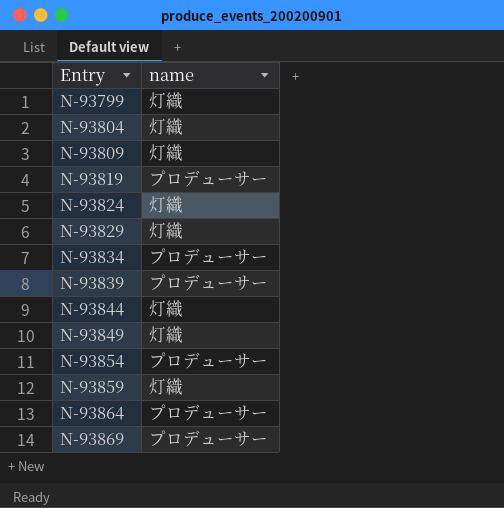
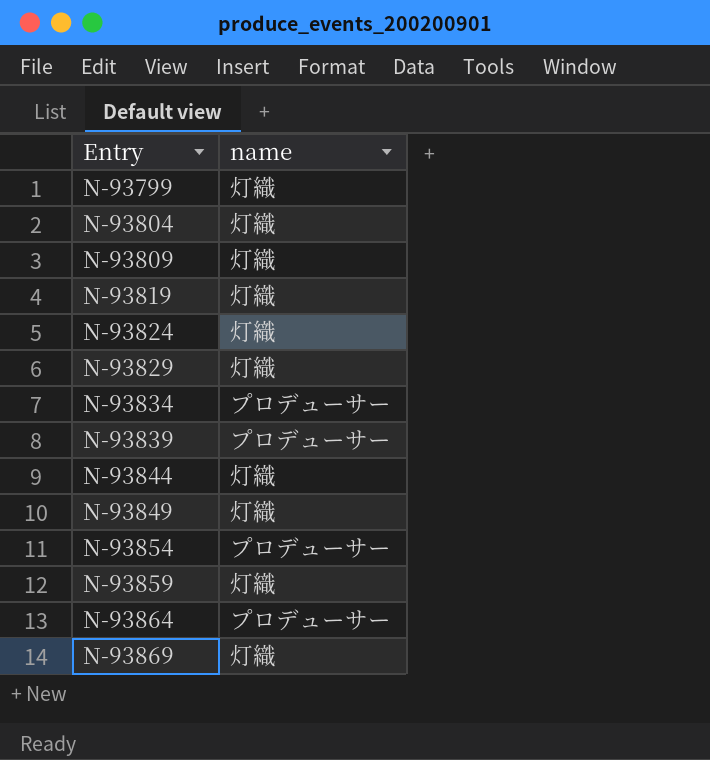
N-93819 | name: プロデューサー -> 灯織
N-93869 | name: プロデューサー -> 灯織

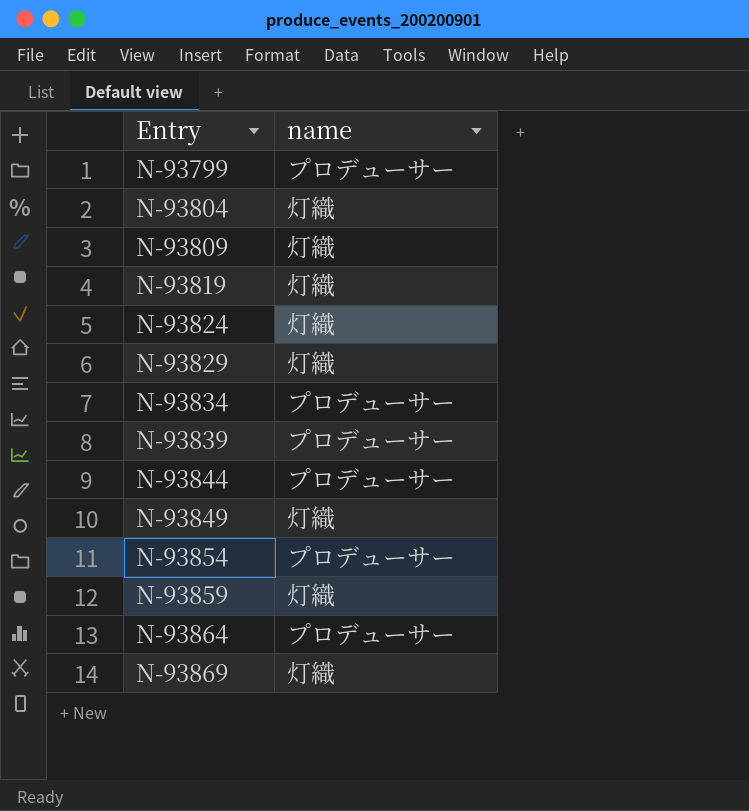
N-93799 | name: 灯織 -> プロデューサー
N-93844 | name: 灯織 -> プロデューサー

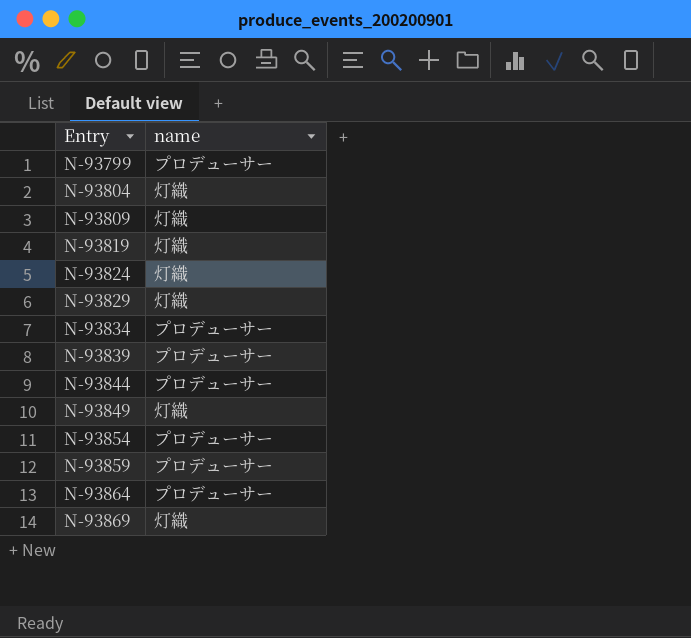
N-93859 | name: 灯織 -> プロデューサー

